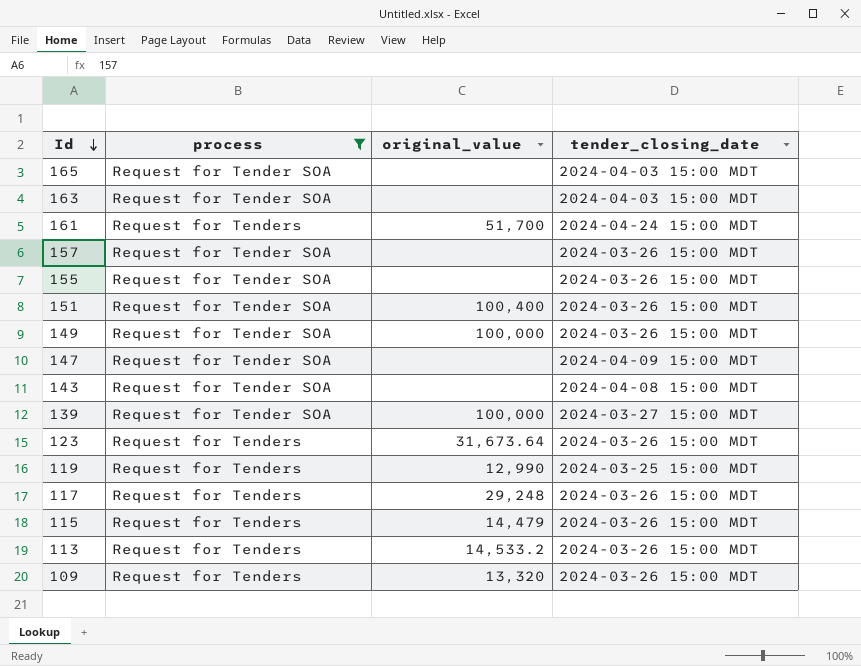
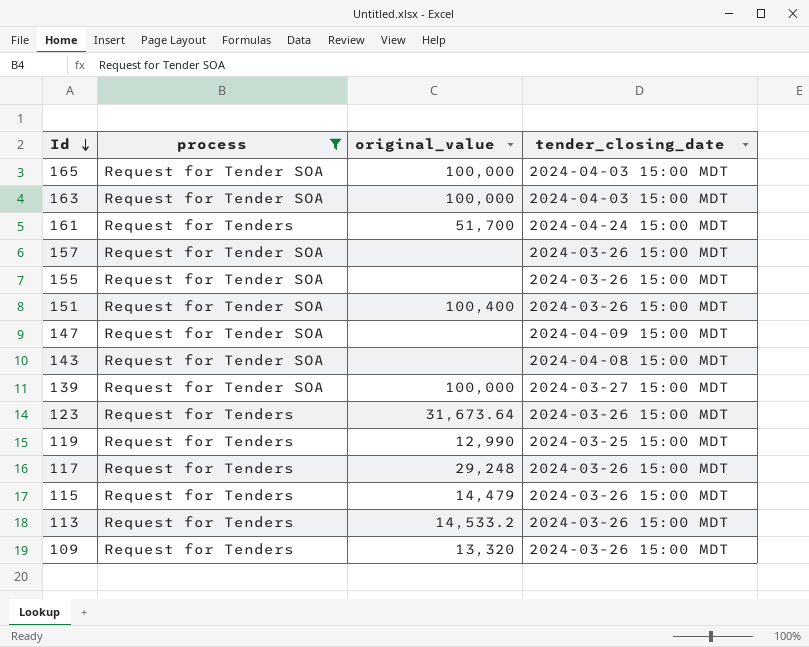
row 149: Request for Tender SOA | 100,000 | 2024-03-26 15:00 MDT -> none
165 | original_value: none -> 100,000
163 | original_value: none -> 100,000

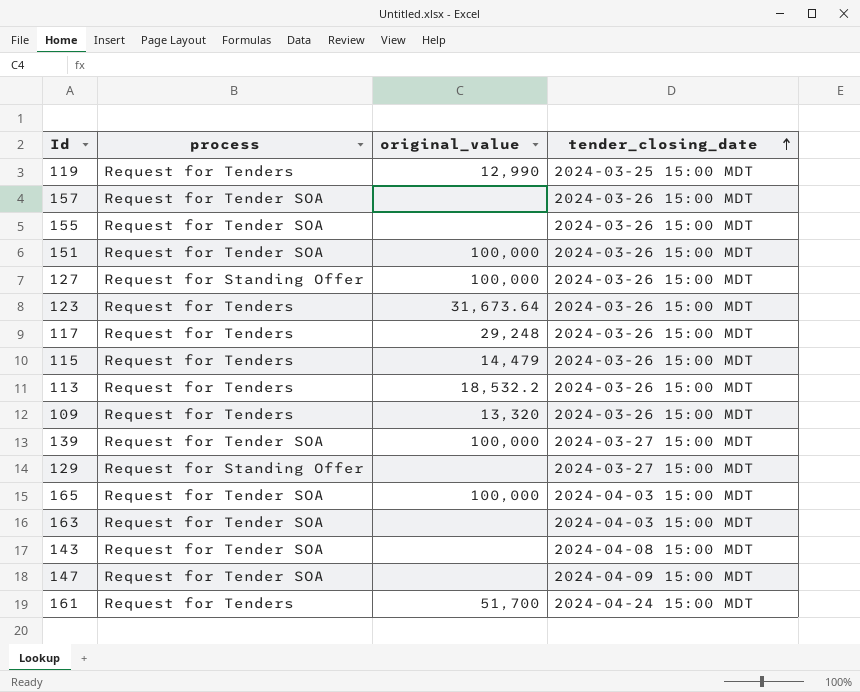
filter: process != Request for Standing Offer -> none
row order: Id descending -> tender_closing_date ascending
151 | original_value: 100,400 -> 100,000
113 | original_value: 14,533.2 -> 18,532.2
163 | original_value: 100,000 -> none

